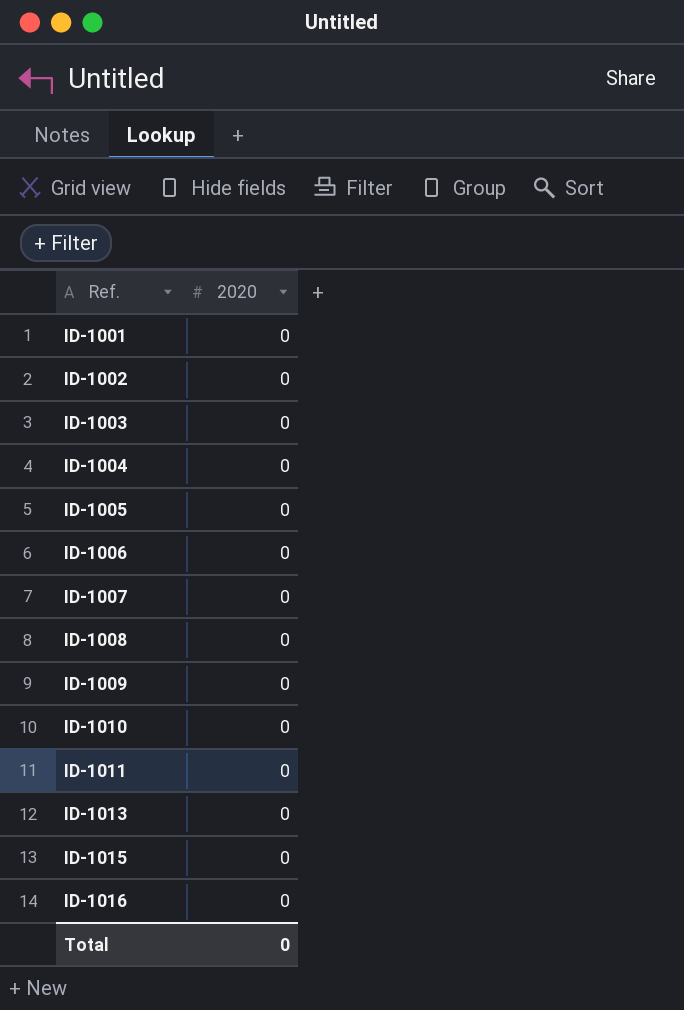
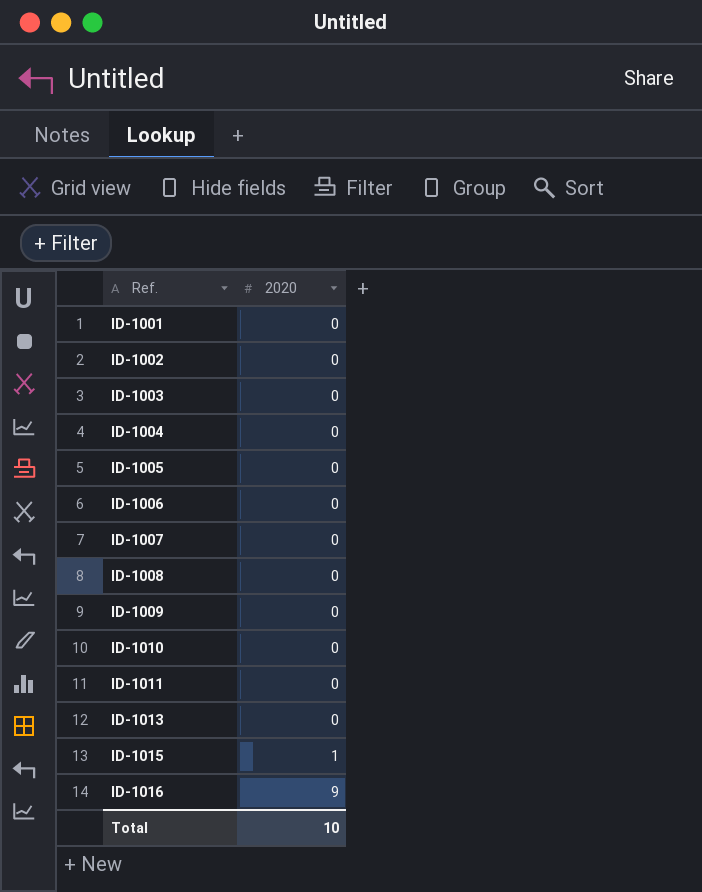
ID-1015 | 2020: 0 -> 1
ID-1016 | 2020: 0 -> 9
Total | 2020: 0 -> 10

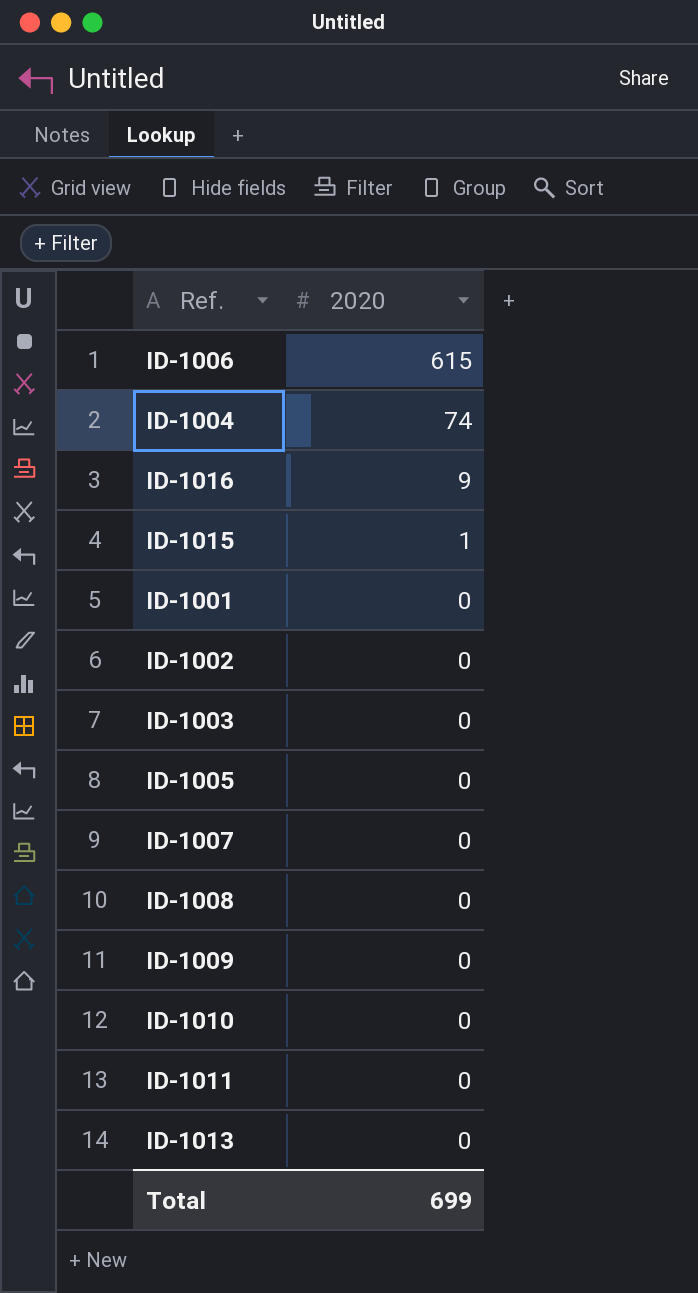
row order: Ref. ascending -> 2020 descending
ID-1006 | 2020: 0 -> 615
ID-1004 | 2020: 0 -> 74
Total | 2020: 10 -> 699

